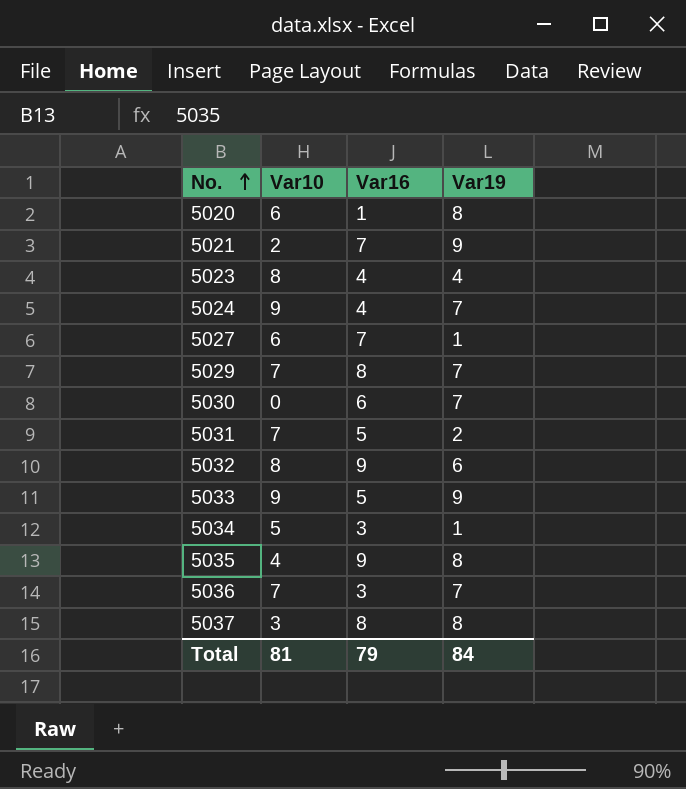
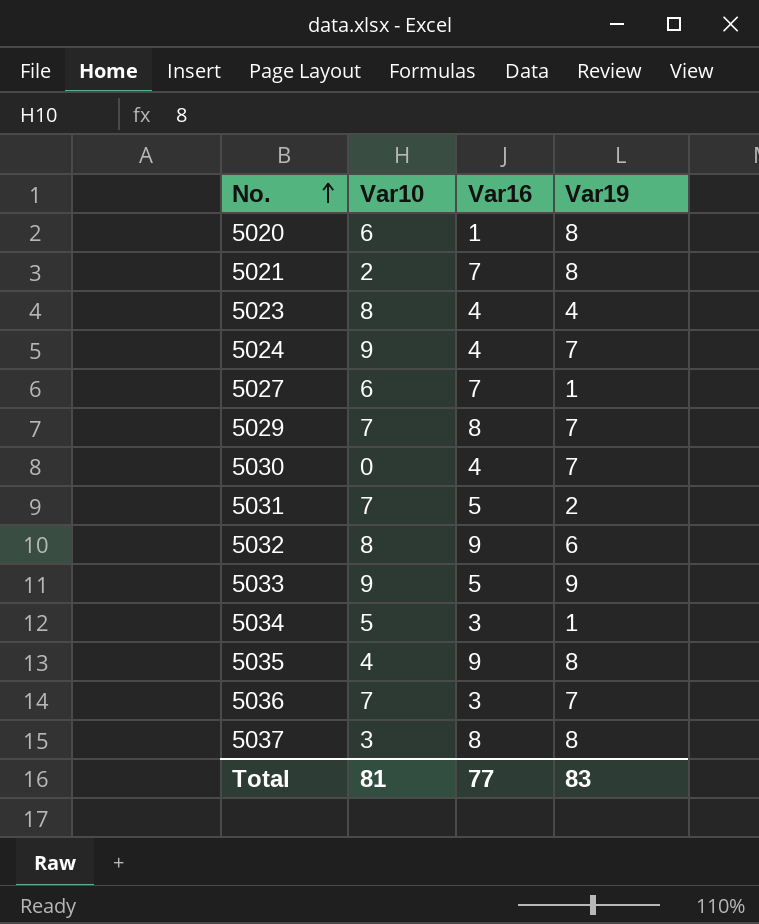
5021 | Var19: 9 -> 8
5030 | Var16: 6 -> 4
Total | Var16: 79 -> 77
Total | Var19: 84 -> 83

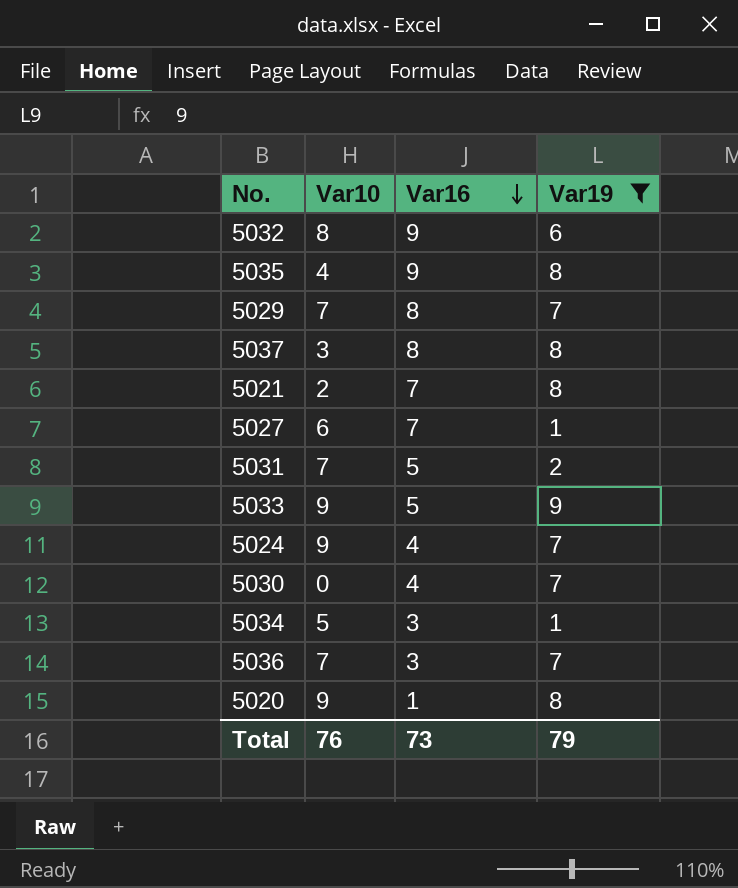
filter: none -> Var19 != 4
row order: No. ascending -> Var16 descending
5020 | Var10: 6 -> 9
Total | Var10: 81 -> 76
Total | Var16: 77 -> 73
Total | Var19: 83 -> 79

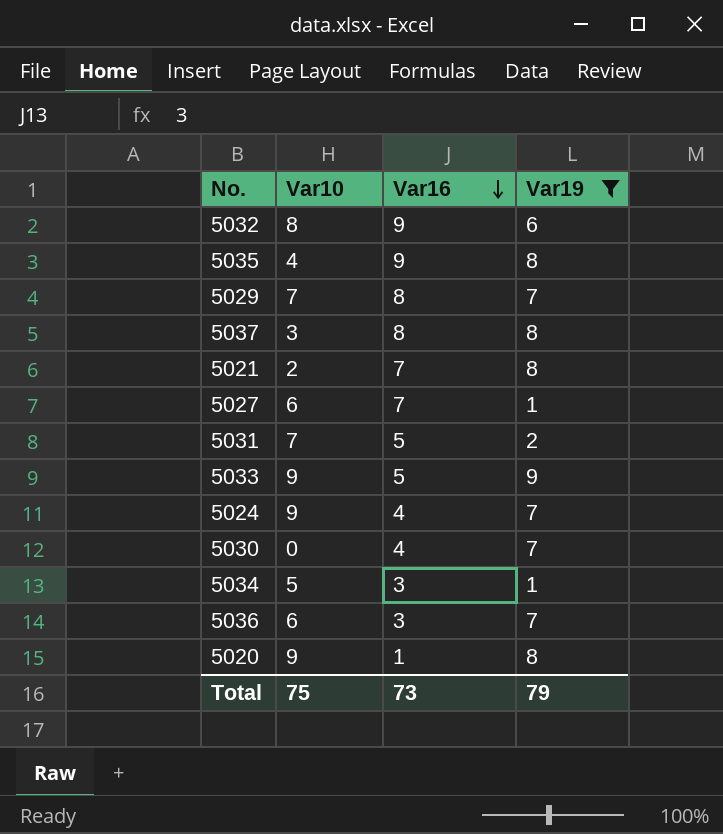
5036 | Var10: 7 -> 6
Total | Var10: 76 -> 75

